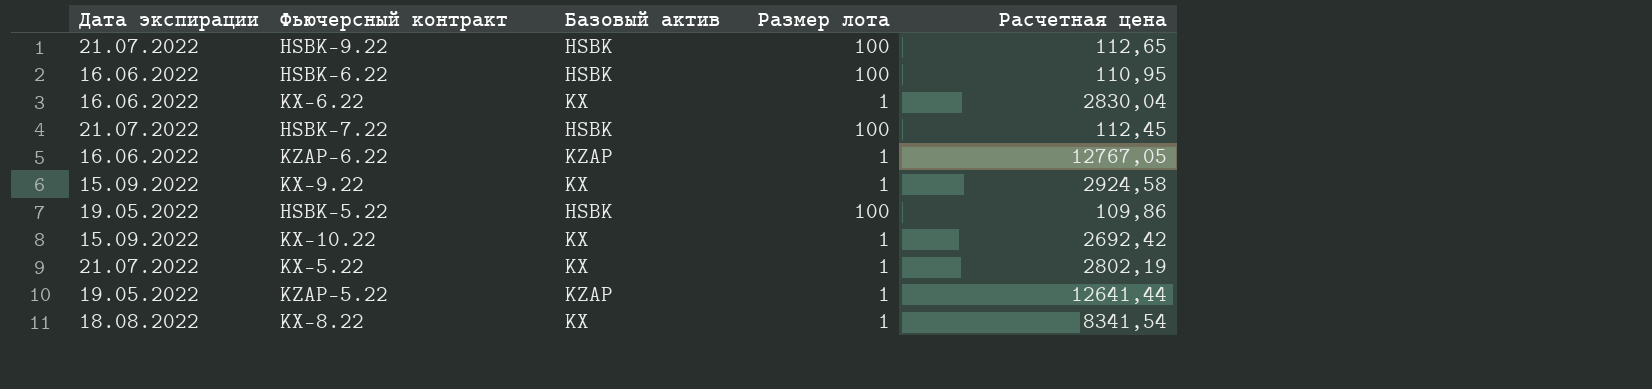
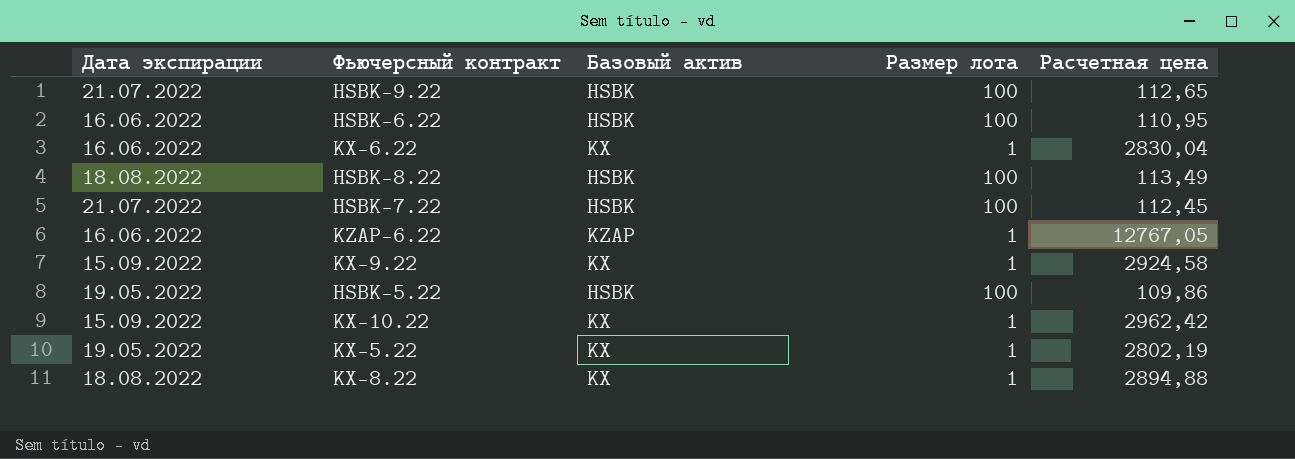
row KZAP-5.22: 19.05.2022 | KZAP | 1 | 12641,44 -> none
row HSBK-8.22: none -> 18.08.2022 | HSBK | 100 | 113,49
KX-10.22 | Расчетная цена: 2692,42 -> 2962,42
KX-5.22 | Дата экспирации: 21.07.2022 -> 19.05.2022
KX-8.22 | Расчетная цена: 8341,54 -> 2894,88

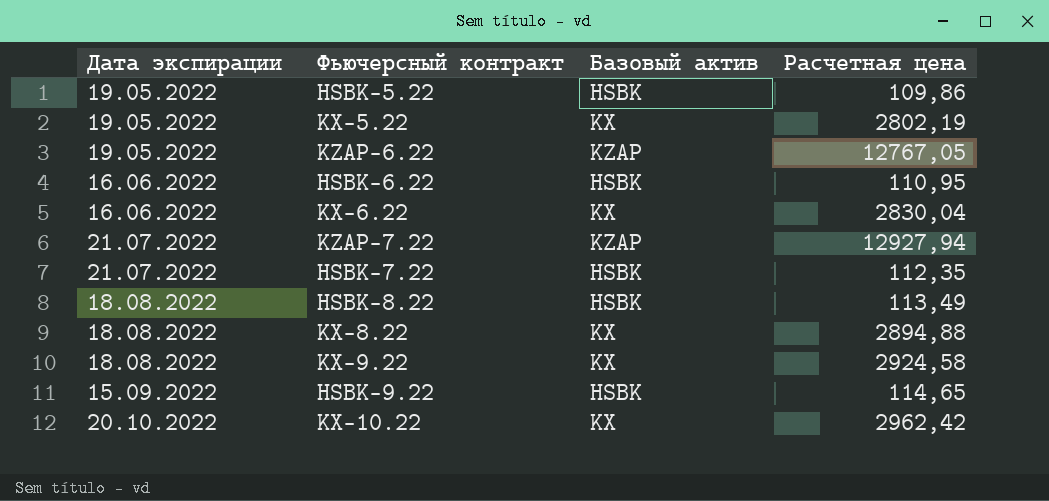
row order: none -> Дата экспирации ascending
column Размер лота | position: 4 -> none
KZAP-6.22 | Дата экспирации: 16.06.2022 -> 19.05.2022
row KZAP-7.22: none -> 21.07.2022 | KZAP | 12927,94
HSBK-7.22 | Расчетная цена: 112,45 -> 112,35
KX-9.22 | Дата экспирации: 15.09.2022 -> 18.08.2022
HSBK-9.22 | Дата экспирации: 21.07.2022 -> 15.09.2022
HSBK-9.22 | Расчетная цена: 112,65 -> 114,65
KX-10.22 | Дата экспирации: 15.09.2022 -> 20.10.2022

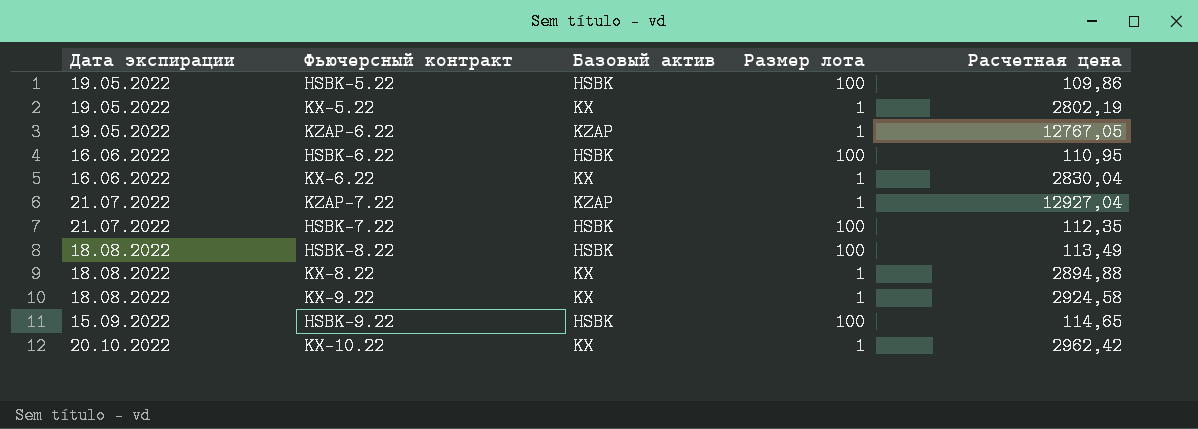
column Размер лота | position: none -> 4
KZAP-7.22 | Расчетная цена: 12927,94 -> 12927,04

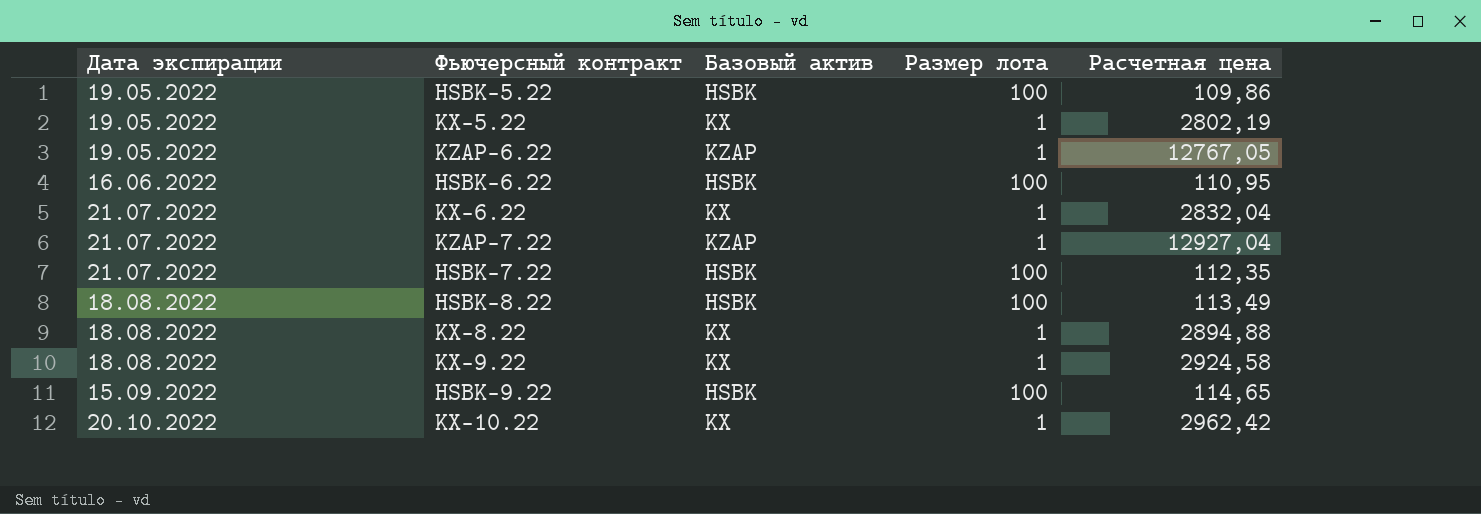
KX-6.22 | Дата экспирации: 16.06.2022 -> 21.07.2022
KX-6.22 | Расчетная цена: 2830,04 -> 2832,04

